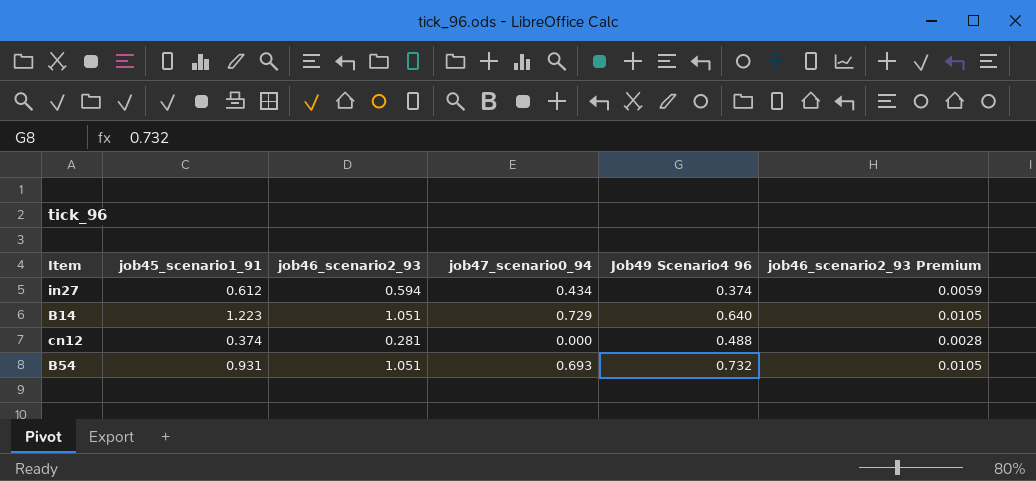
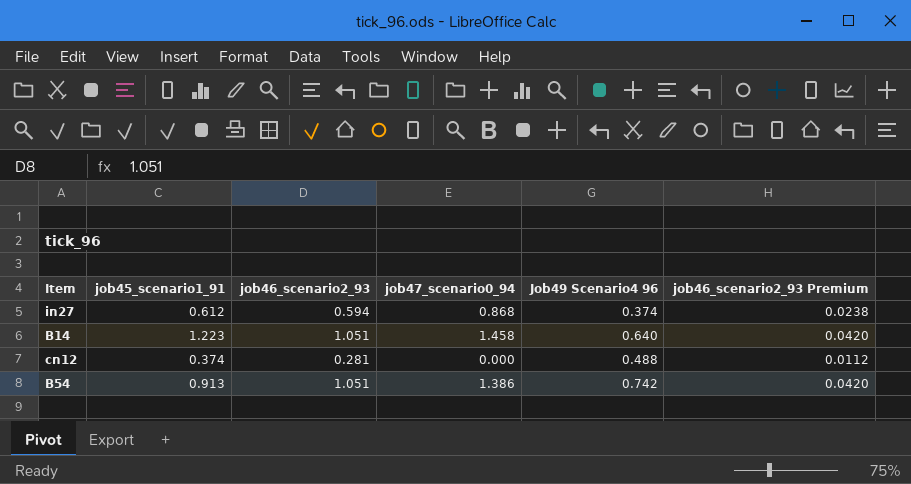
column job46_scenario2_93 Premium | formula: [job46_scenario2_93] * 0.01 -> [job46_scenario2_93] * 0.04
in27 | job47_scenario0_94: 0.434 -> 0.868
B14 | job47_scenario0_94: 0.729 -> 1.458
B54 | job45_scenario1_91: 0.931 -> 0.913
B54 | job47_scenario0_94: 0.693 -> 1.386
B54 | Job49 Scenario4 96: 0.732 -> 0.742

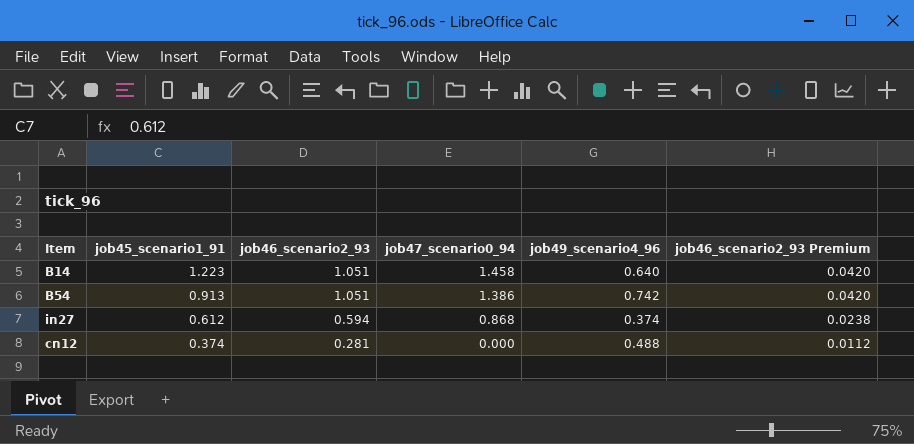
row order: none -> job45_scenario1_91 descending
column name: Job49 Scenario4 96 -> job49_scenario4_96

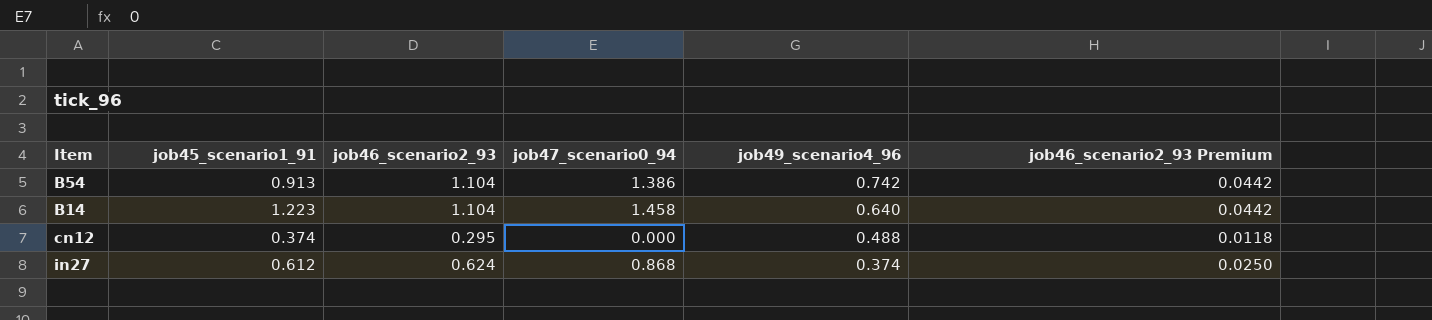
row order: job45_scenario1_91 descending -> job49_scenario4_96 descending
B54 | job46_scenario2_93: 1.051 -> 1.104
B54 | job46_scenario2_93 Premium: 0.0420 -> 0.0442
B14 | job46_scenario2_93: 1.051 -> 1.104
B14 | job46_scenario2_93 Premium: 0.0420 -> 0.0442
cn12 | job46_scenario2_93: 0.281 -> 0.295
cn12 | job46_scenario2_93 Premium: 0.0112 -> 0.0118
in27 | job46_scenario2_93: 0.594 -> 0.624
in27 | job46_scenario2_93 Premium: 0.0238 -> 0.0250

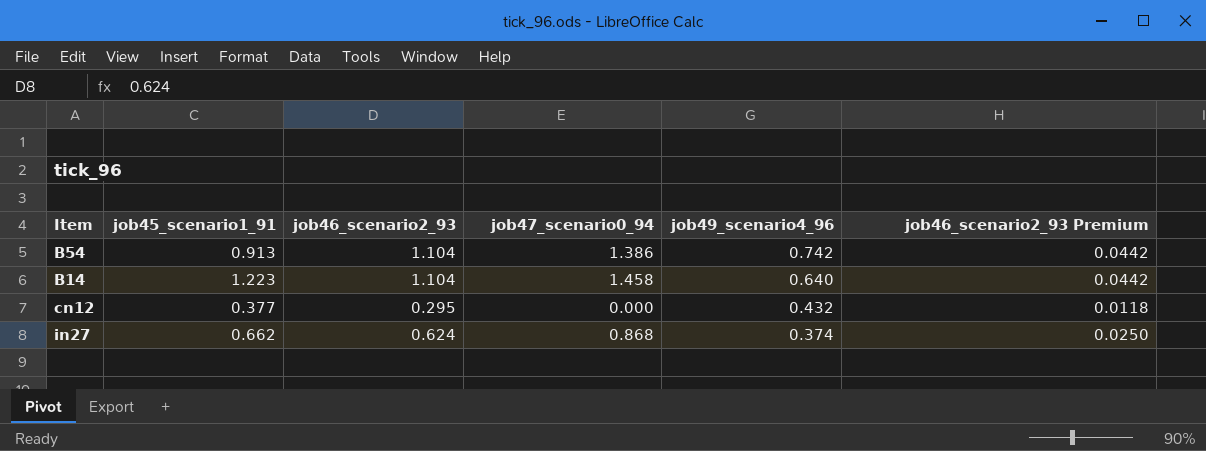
cn12 | job45_scenario1_91: 0.374 -> 0.377
cn12 | job49_scenario4_96: 0.488 -> 0.432
in27 | job45_scenario1_91: 0.612 -> 0.662

